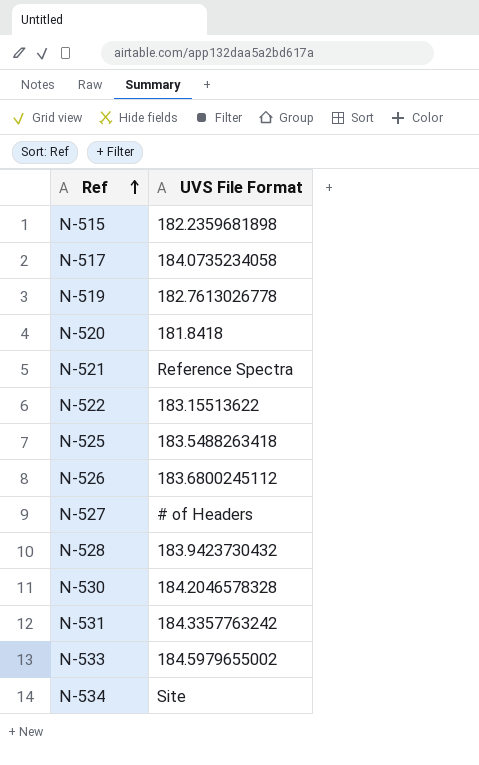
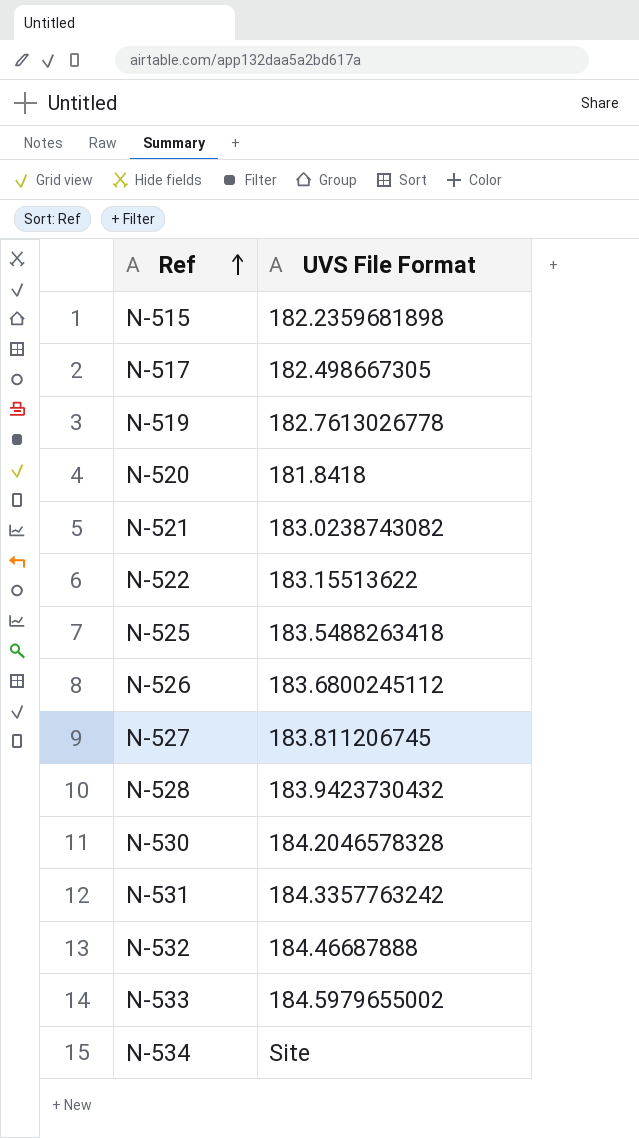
N-517 | UVS File Format: 184.0735234058 -> 182.498667305
N-521 | UVS File Format: Reference Spectra -> 183.0238743082
N-527 | UVS File Format: # of Headers -> 183.811206745
row N-532: none -> 184.46687888

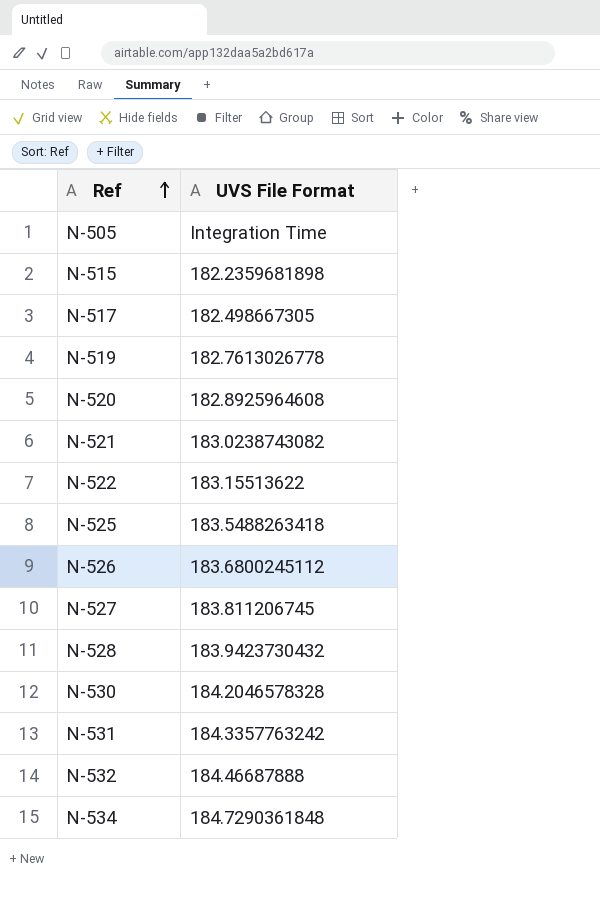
row N-533: 184.5979655002 -> none
row N-505: none -> Integration Time
N-520 | UVS File Format: 181.8418 -> 182.8925964608
N-534 | UVS File Format: Site -> 184.7290361848

